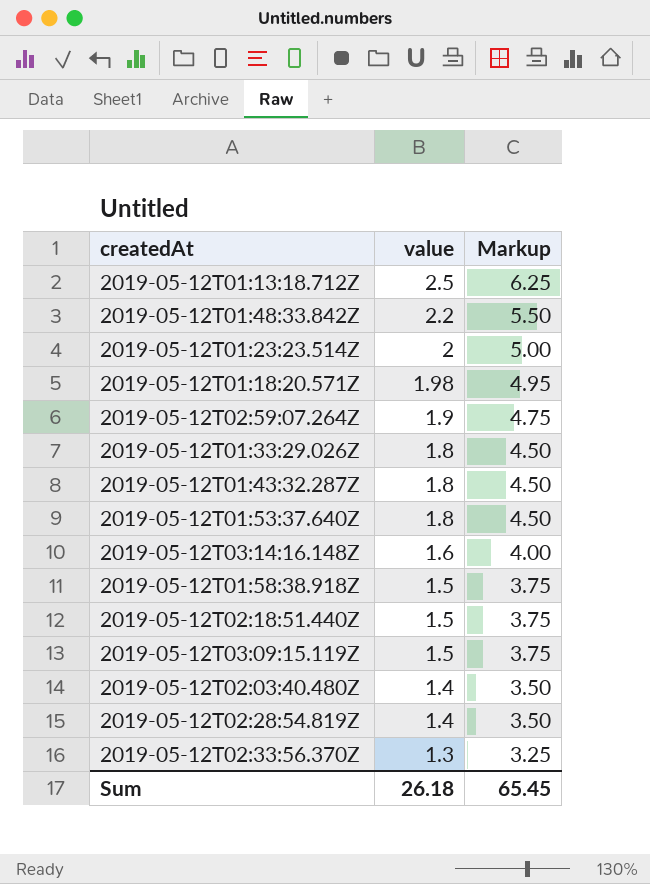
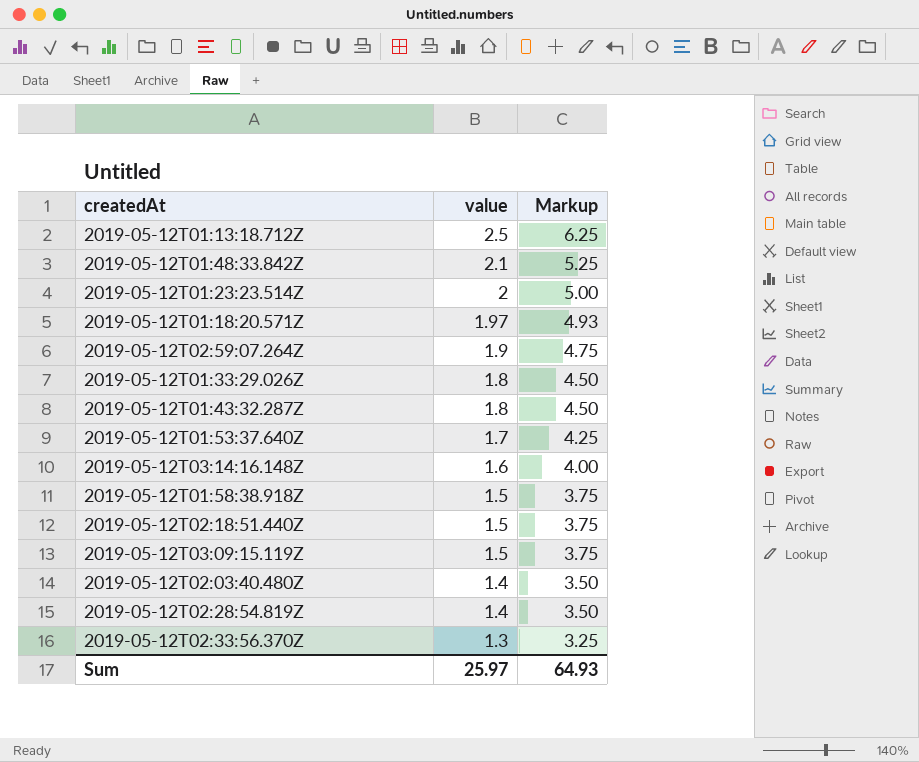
2019-05-12T01:48:33.842Z | value: 2.2 -> 2.1
2019-05-12T01:48:33.842Z | Markup: 5.50 -> 5.25
2019-05-12T01:18:20.571Z | value: 1.98 -> 1.97
2019-05-12T01:18:20.571Z | Markup: 4.95 -> 4.93
2019-05-12T01:53:37.640Z | value: 1.8 -> 1.7
2019-05-12T01:53:37.640Z | Markup: 4.50 -> 4.25
Sum | value: 26.18 -> 25.97
Sum | Markup: 65.45 -> 64.93

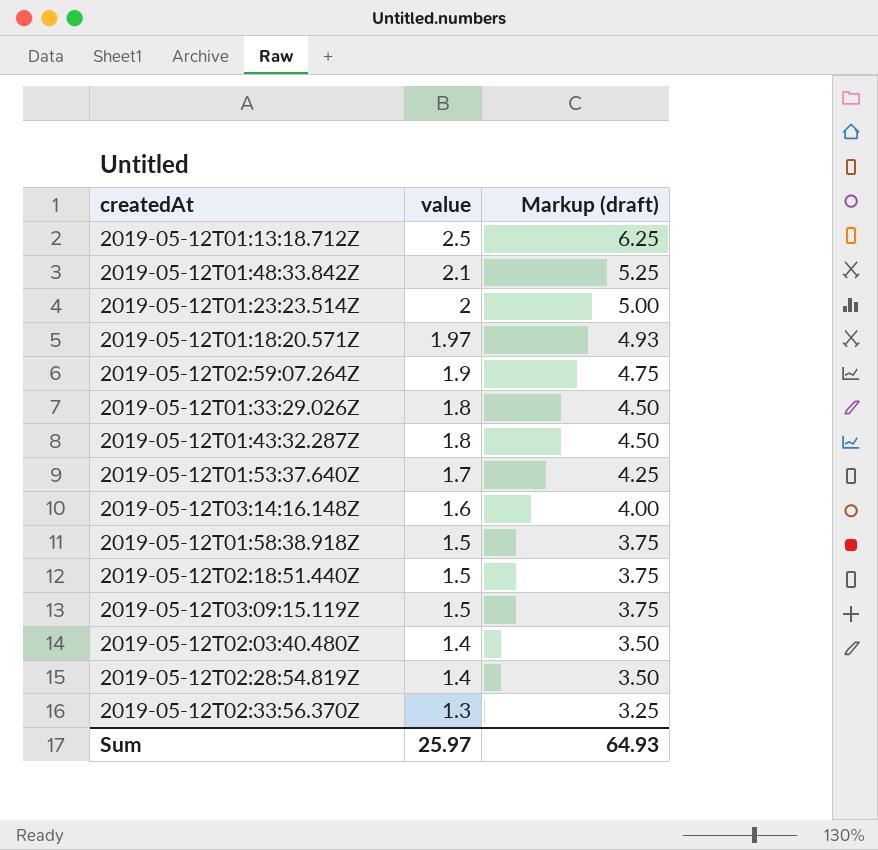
column name: Markup -> Markup (draft)

